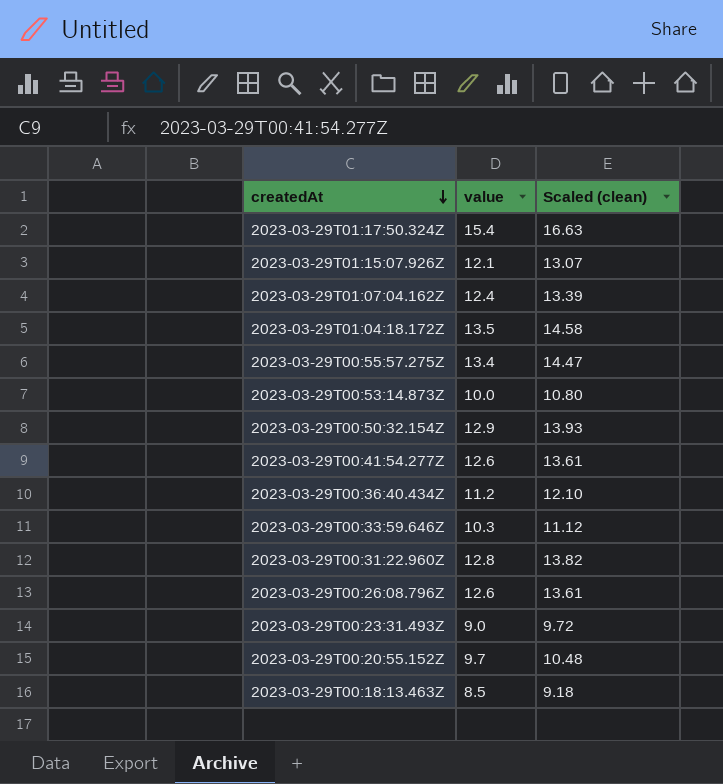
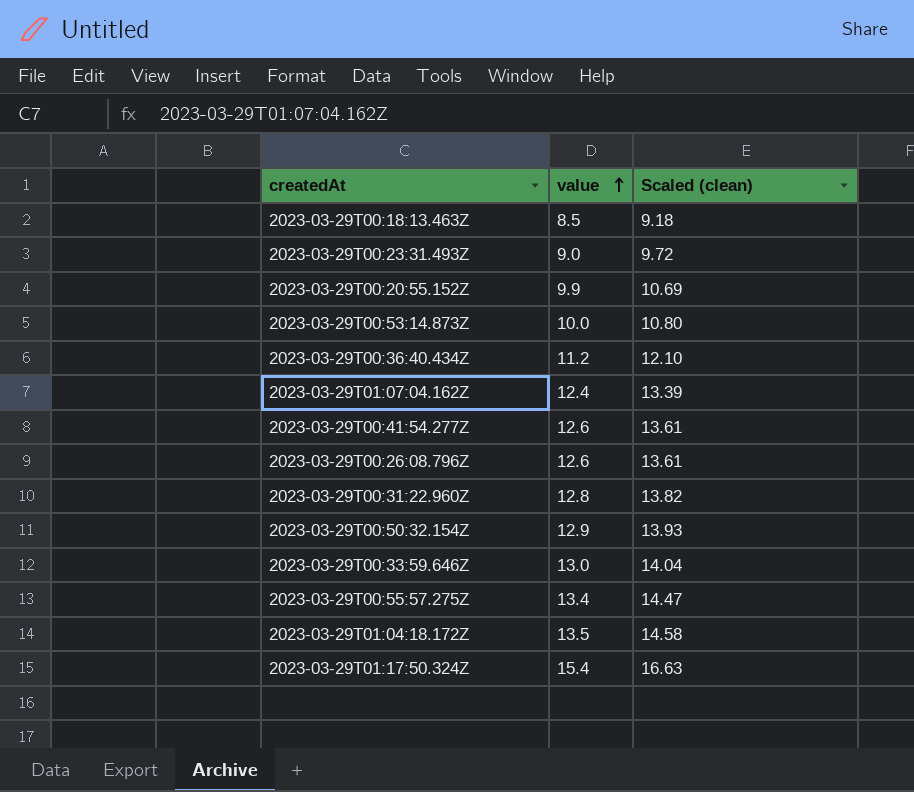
row order: createdAt descending -> value ascending
row 2023-03-29T01:15:07.926Z: 12.1 | 13.07 -> none
2023-03-29T00:20:55.152Z | value: 9.7 -> 9.9
2023-03-29T00:20:55.152Z | Scaled (clean): 10.48 -> 10.69
2023-03-29T00:33:59.646Z | value: 10.3 -> 13.0
2023-03-29T00:33:59.646Z | Scaled (clean): 11.12 -> 14.04

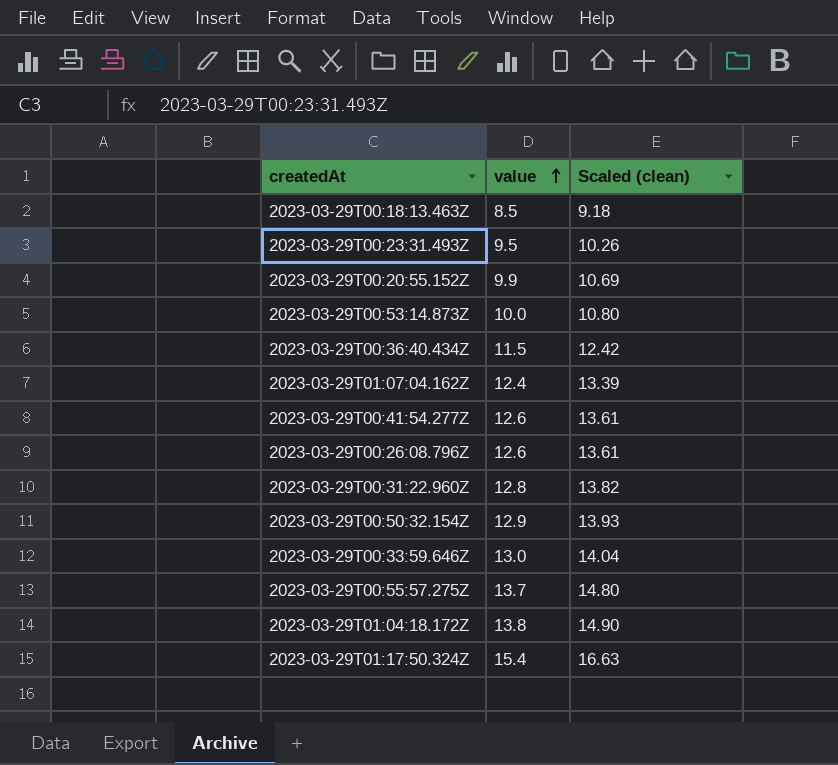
2023-03-29T00:23:31.493Z | value: 9.0 -> 9.5
2023-03-29T00:23:31.493Z | Scaled (clean): 9.72 -> 10.26
2023-03-29T00:36:40.434Z | value: 11.2 -> 11.5
2023-03-29T00:36:40.434Z | Scaled (clean): 12.10 -> 12.42
2023-03-29T00:55:57.275Z | value: 13.4 -> 13.7
2023-03-29T00:55:57.275Z | Scaled (clean): 14.47 -> 14.80
2023-03-29T01:04:18.172Z | value: 13.5 -> 13.8
2023-03-29T01:04:18.172Z | Scaled (clean): 14.58 -> 14.90

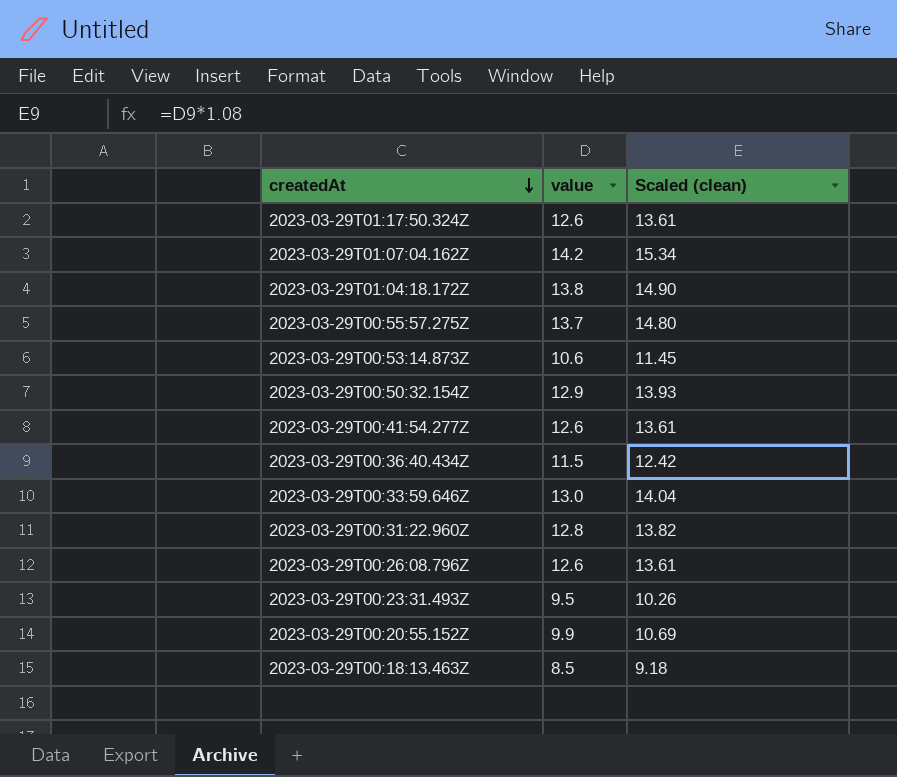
row order: value ascending -> createdAt descending
2023-03-29T01:17:50.324Z | value: 15.4 -> 12.6
2023-03-29T01:17:50.324Z | Scaled (clean): 16.63 -> 13.61
2023-03-29T01:07:04.162Z | value: 12.4 -> 14.2
2023-03-29T01:07:04.162Z | Scaled (clean): 13.39 -> 15.34
2023-03-29T00:53:14.873Z | value: 10.0 -> 10.6
2023-03-29T00:53:14.873Z | Scaled (clean): 10.80 -> 11.45

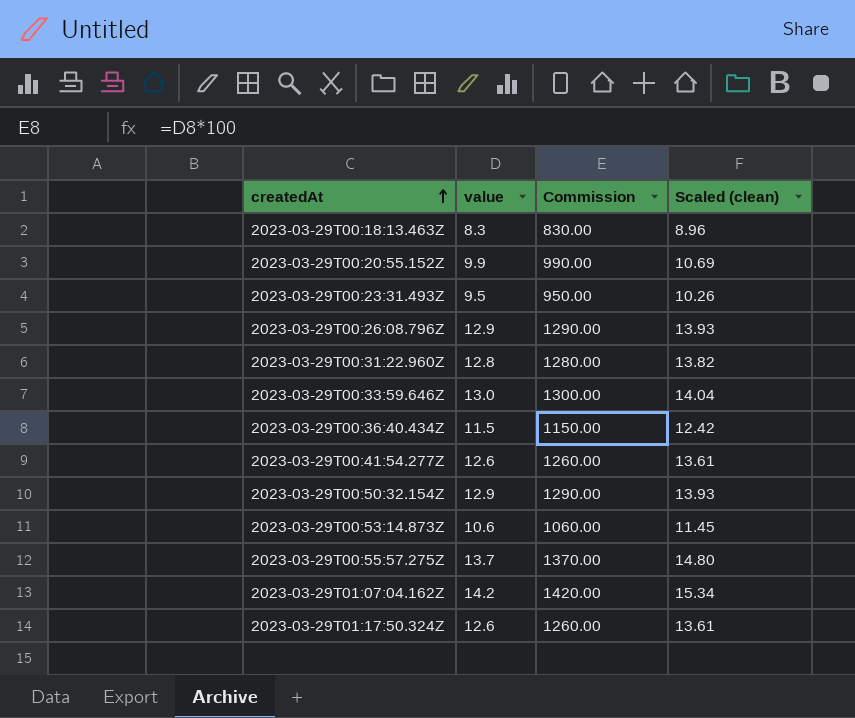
row order: createdAt descending -> createdAt ascending
column Commission | formula: none -> [value] * 100
row 2023-03-29T01:04:18.172Z: 13.8 | 14.90 -> none
2023-03-29T00:18:13.463Z | value: 8.5 -> 8.3
2023-03-29T00:18:13.463Z | Scaled (clean): 9.18 -> 8.96
2023-03-29T00:26:08.796Z | value: 12.6 -> 12.9
2023-03-29T00:26:08.796Z | Scaled (clean): 13.61 -> 13.93

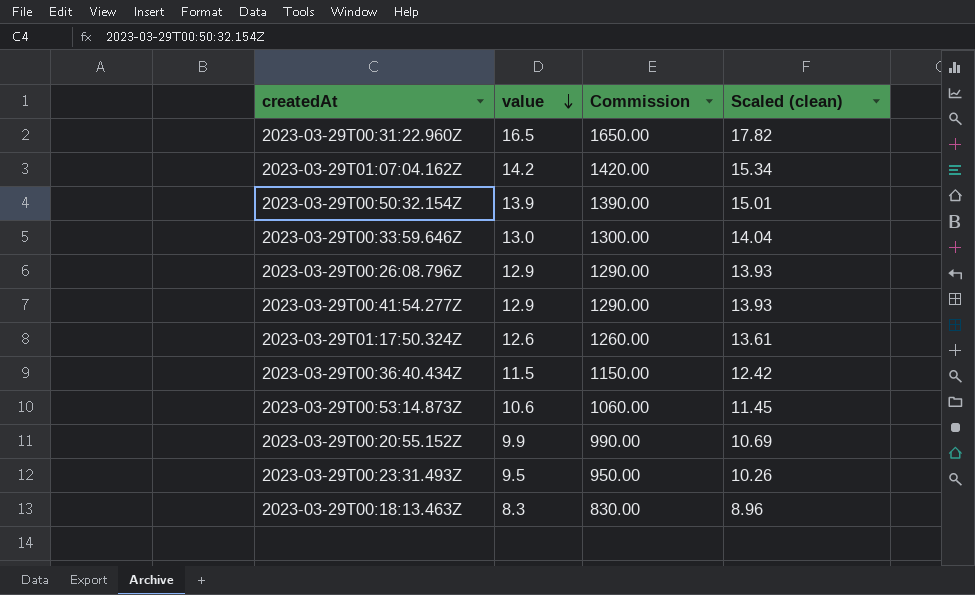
row order: createdAt ascending -> value descending
row 2023-03-29T00:55:57.275Z: 13.7 | 1370.00 | 14.80 -> none
2023-03-29T00:31:22.960Z | value: 12.8 -> 16.5
2023-03-29T00:31:22.960Z | Commission: 1280.00 -> 1650.00
2023-03-29T00:31:22.960Z | Scaled (clean): 13.82 -> 17.82
2023-03-29T00:50:32.154Z | value: 12.9 -> 13.9
2023-03-29T00:50:32.154Z | Commission: 1290.00 -> 1390.00
2023-03-29T00:50:32.154Z | Scaled (clean): 13.93 -> 15.01
2023-03-29T00:41:54.277Z | value: 12.6 -> 12.9
2023-03-29T00:41:54.277Z | Commission: 1260.00 -> 1290.00
2023-03-29T00:41:54.277Z | Scaled (clean): 13.61 -> 13.93

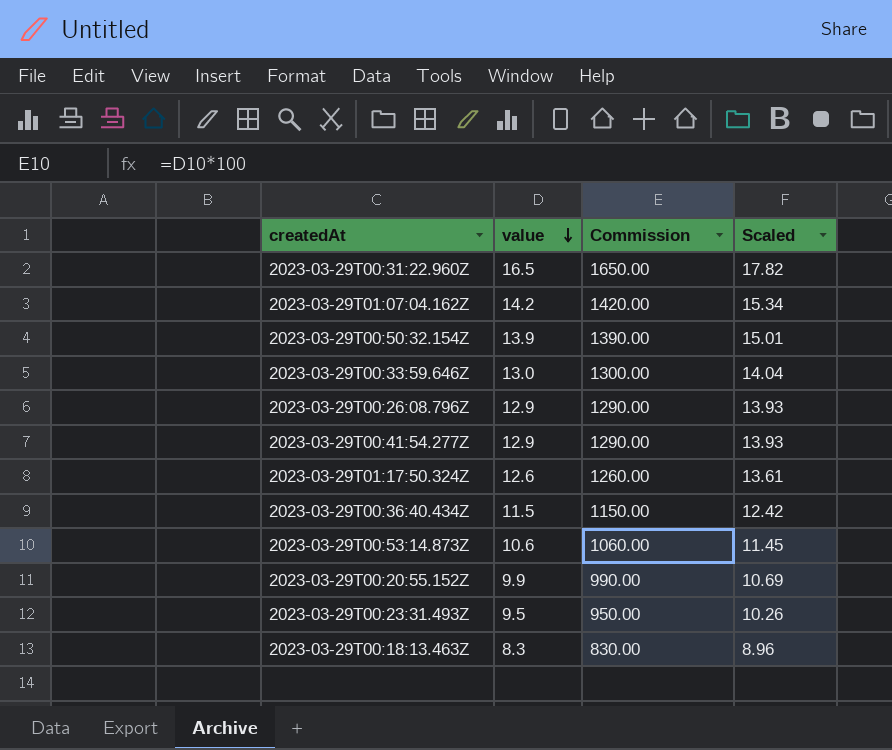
column name: Scaled (clean) -> Scaled

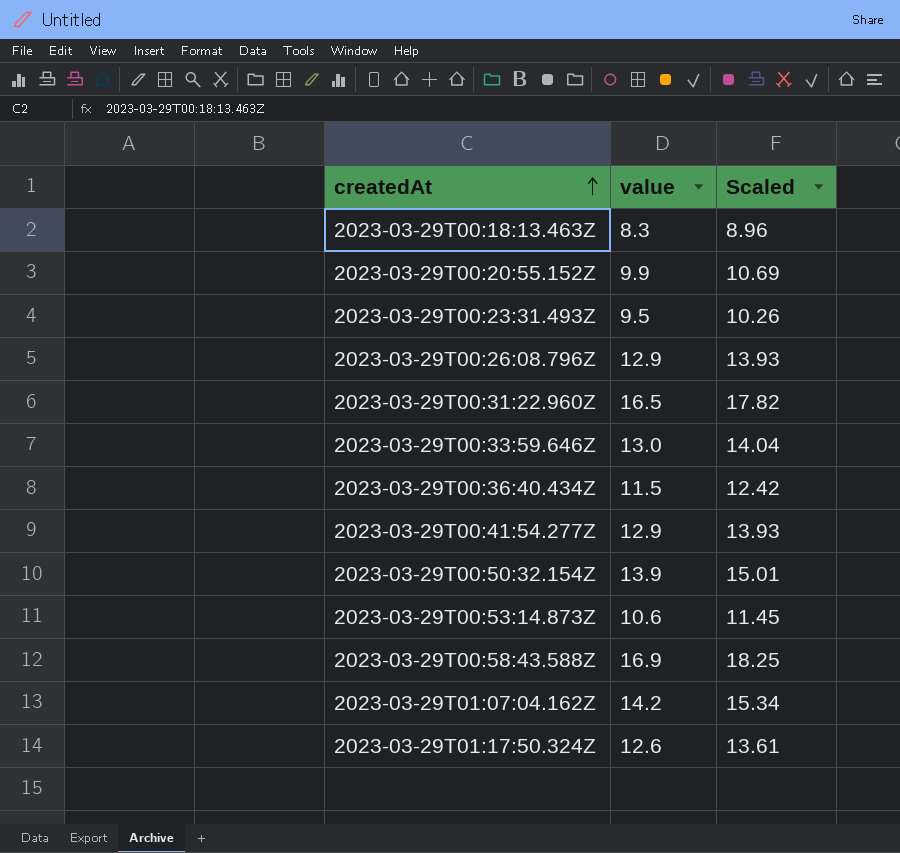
row order: value descending -> createdAt ascending
column Commission | formula: [value] * 100 -> none
row 2023-03-29T00:58:43.588Z: none -> 16.9 | 18.25

